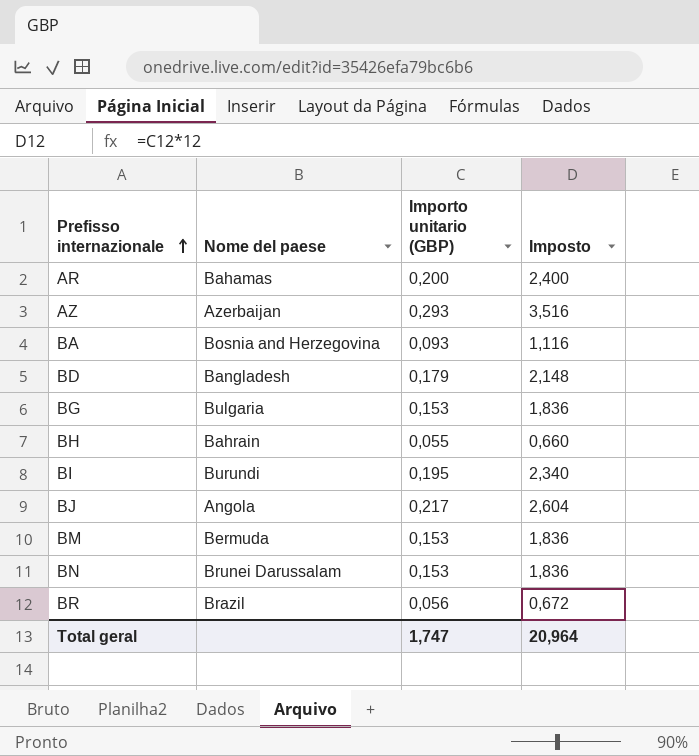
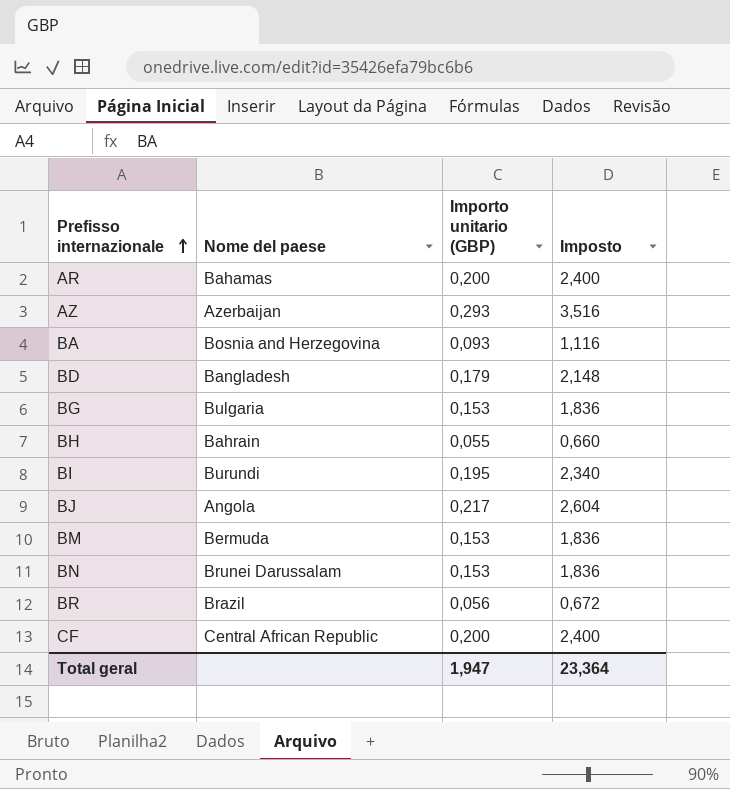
row CF: none -> Central African Republic | 0,200 | 2,400
Total geral | Importo unitario (GBP): 1,747 -> 1,947
Total geral | Imposto: 20,964 -> 23,364

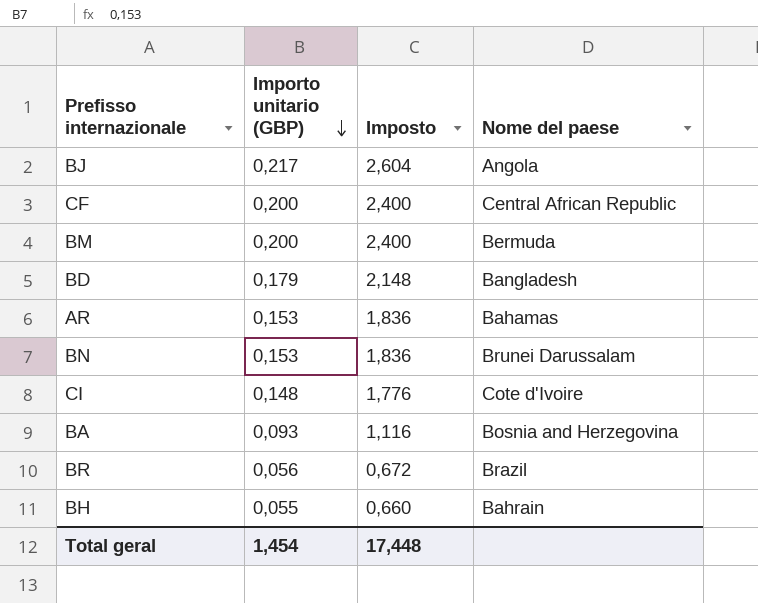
row order: Prefisso internazionale ascending -> Importo unitario (GBP) descending
column Nome del paese | position: 2 -> 4
row AZ: Azerbaijan | 0,293 | 3,516 -> none
row BG: Bulgaria | 0,153 | 1,836 -> none
row BI: Burundi | 0,195 | 2,340 -> none
BM | Importo unitario (GBP): 0,153 -> 0,200
BM | Imposto: 1,836 -> 2,400
AR | Importo unitario (GBP): 0,200 -> 0,153
AR | Imposto: 2,400 -> 1,836
row CI: none -> 0,148 | 1,776 | Cote d'Ivoire
Total geral | Importo unitario (GBP): 1,947 -> 1,454
Total geral | Imposto: 23,364 -> 17,448

